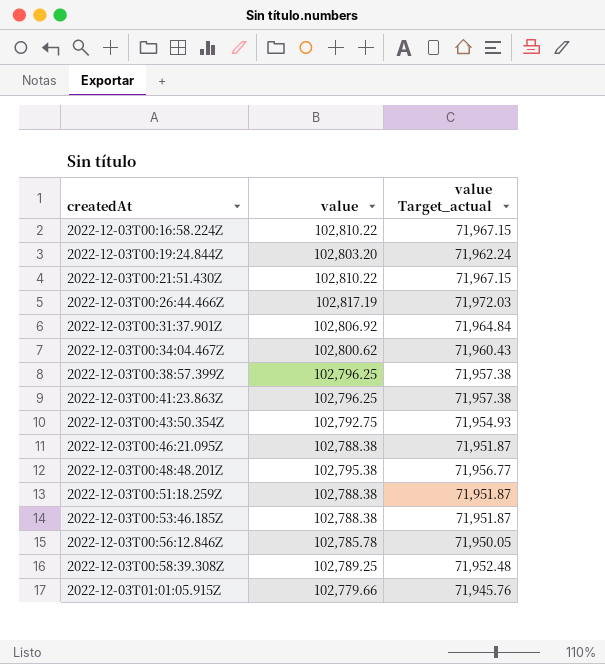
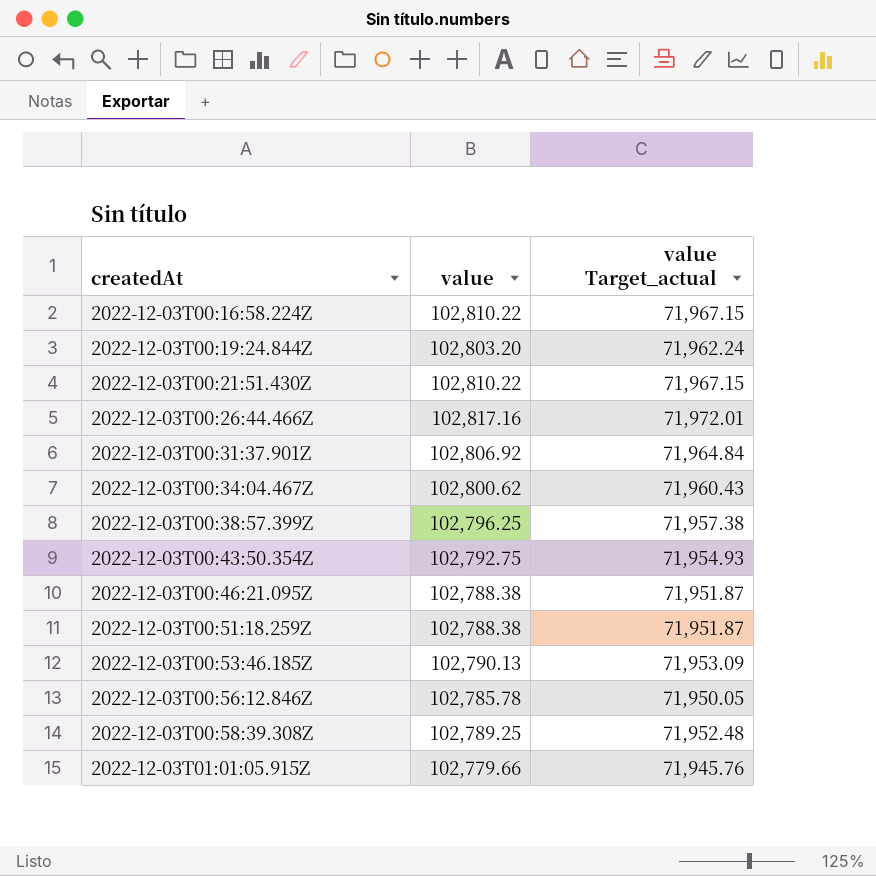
row 2022-12-03T00:41:23.863Z: 102,796.25 | 71,957.38 -> none
row 2022-12-03T00:48:48.201Z: 102,795.38 | 71,956.77 -> none
2022-12-03T00:26:44.466Z | value: 102,817.19 -> 102,817.16
2022-12-03T00:26:44.466Z | value Target_actual: 71,972.03 -> 71,972.01
2022-12-03T00:53:46.185Z | value: 102,788.38 -> 102,790.13
2022-12-03T00:53:46.185Z | value Target_actual: 71,951.87 -> 71,953.09

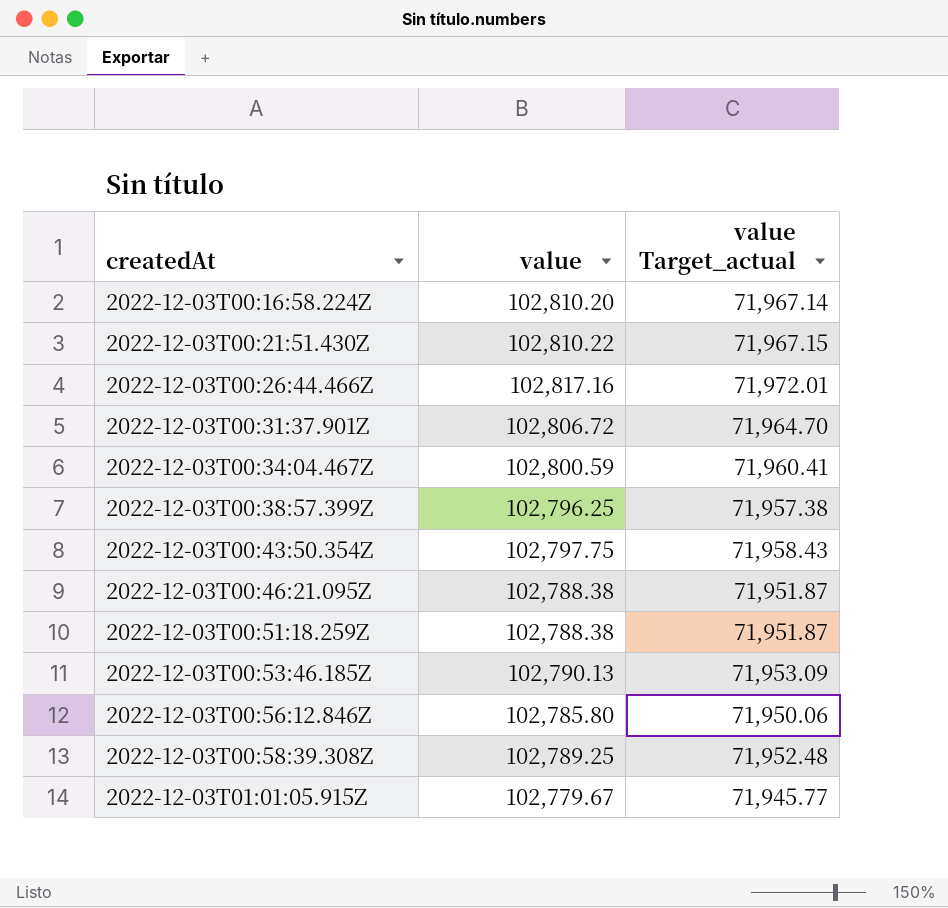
row 2022-12-03T00:19:24.844Z: 102,803.20 | 71,962.24 -> none
2022-12-03T00:16:58.224Z | value: 102,810.22 -> 102,810.20
2022-12-03T00:16:58.224Z | value Target_actual: 71,967.15 -> 71,967.14
2022-12-03T00:31:37.901Z | value: 102,806.92 -> 102,806.72
2022-12-03T00:31:37.901Z | value Target_actual: 71,964.84 -> 71,964.70
2022-12-03T00:34:04.467Z | value: 102,800.62 -> 102,800.59
2022-12-03T00:34:04.467Z | value Target_actual: 71,960.43 -> 71,960.41
2022-12-03T00:43:50.354Z | value: 102,792.75 -> 102,797.75
2022-12-03T00:43:50.354Z | value Target_actual: 71,954.93 -> 71,958.43
2022-12-03T00:56:12.846Z | value: 102,785.78 -> 102,785.80
2022-12-03T00:56:12.846Z | value Target_actual: 71,950.05 -> 71,950.06
2022-12-03T01:01:05.915Z | value: 102,779.66 -> 102,779.67
2022-12-03T01:01:05.915Z | value Target_actual: 71,945.76 -> 71,945.77

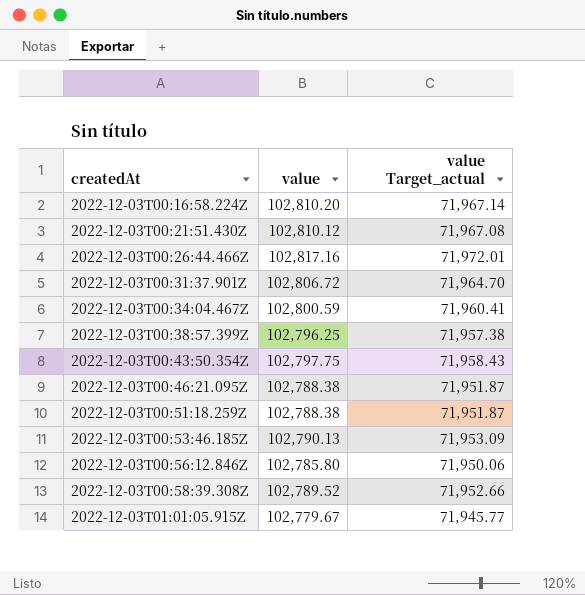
2022-12-03T00:21:51.430Z | value: 102,810.22 -> 102,810.12
2022-12-03T00:21:51.430Z | value Target_actual: 71,967.15 -> 71,967.08
2022-12-03T00:58:39.308Z | value: 102,789.25 -> 102,789.52
2022-12-03T00:58:39.308Z | value Target_actual: 71,952.48 -> 71,952.66

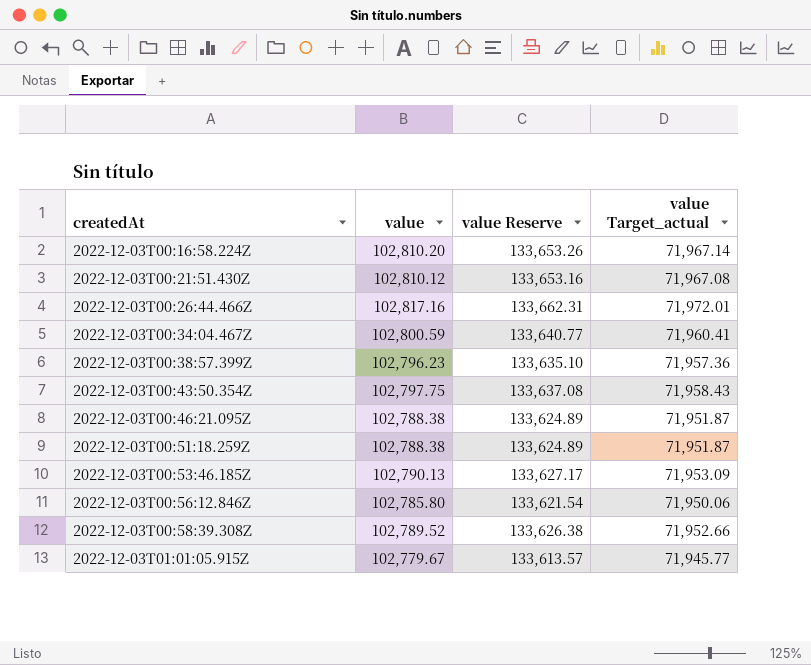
column value Reserve | formula: none -> [value] * 1.3
row 2022-12-03T00:31:37.901Z: 102,806.72 | 71,964.70 -> none
2022-12-03T00:38:57.399Z | value: 102,796.25 -> 102,796.23
2022-12-03T00:38:57.399Z | value Target_actual: 71,957.38 -> 71,957.36

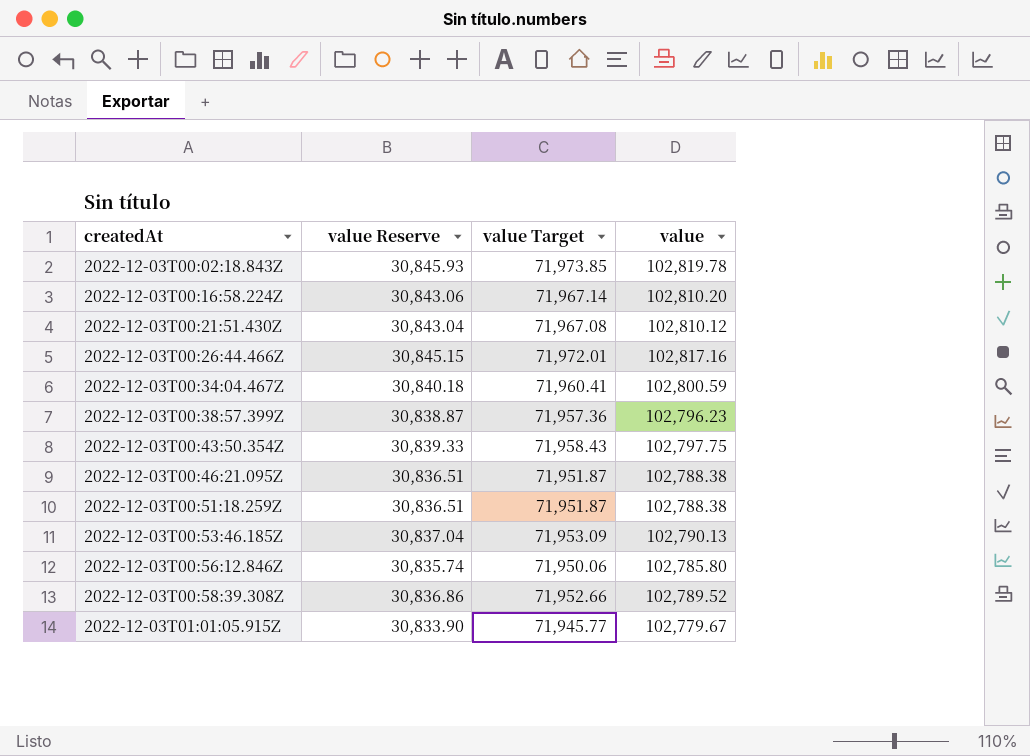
column value Reserve | formula: [value] * 1.3 -> [value] * 0.3
column name: value Target_actual -> value Target
column value | position: 2 -> 4
row 2022-12-03T00:02:18.843Z: none -> 30,845.93 | 71,973.85 | 102,819.78

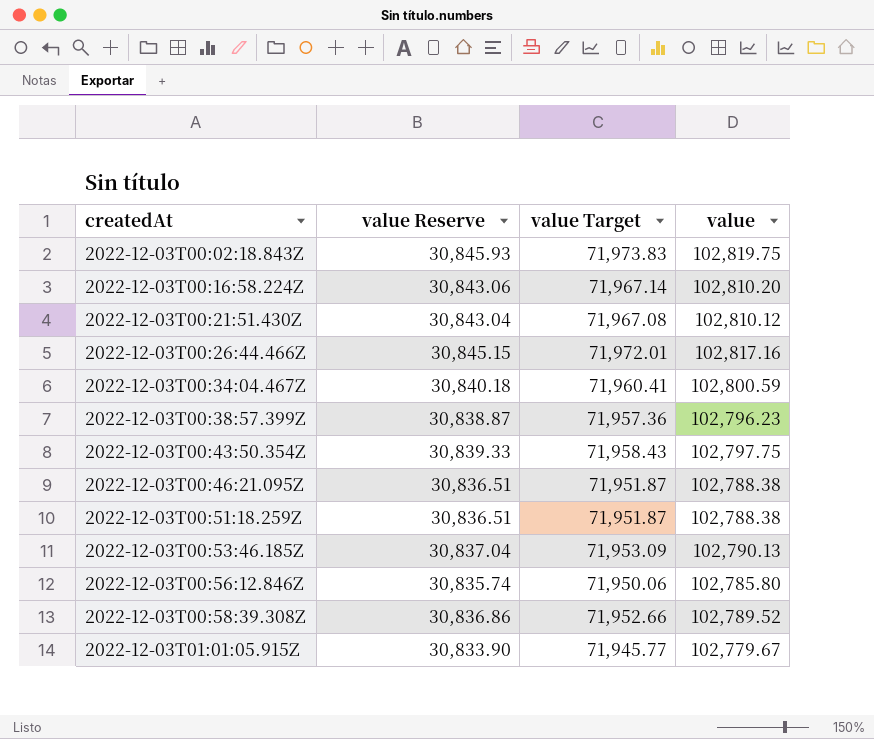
2022-12-03T00:02:18.843Z | value Target: 71,973.85 -> 71,973.83
2022-12-03T00:02:18.843Z | value: 102,819.78 -> 102,819.75

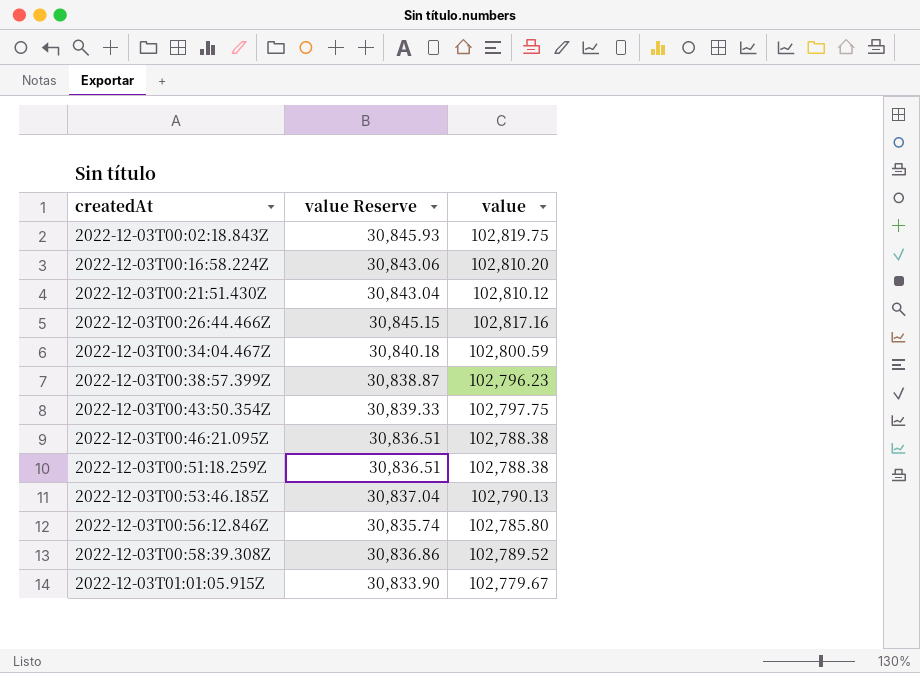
column value Target | formula: [value] * 0.7 -> none

